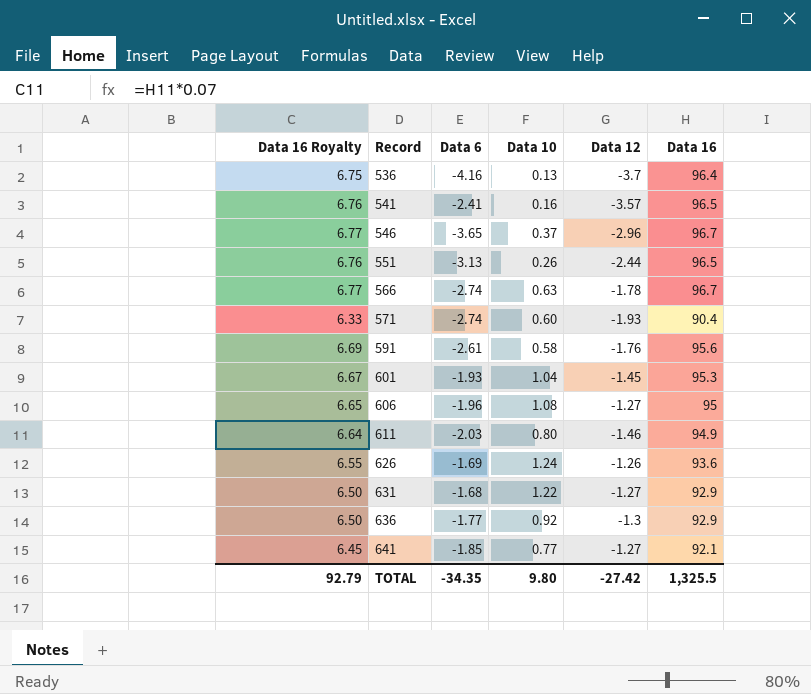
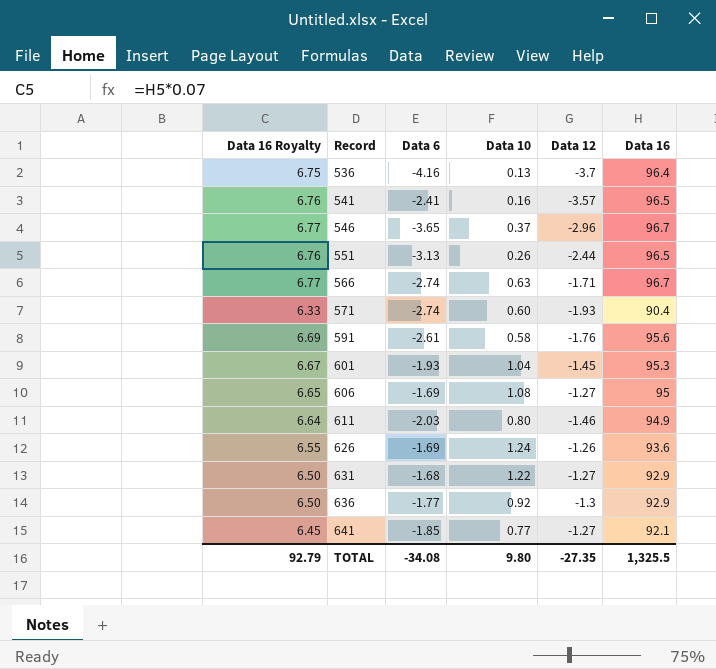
566 | Data 12: -1.78 -> -1.71
606 | Data 6: -1.96 -> -1.69
TOTAL | Data 6: -34.35 -> -34.08
TOTAL | Data 12: -27.42 -> -27.35

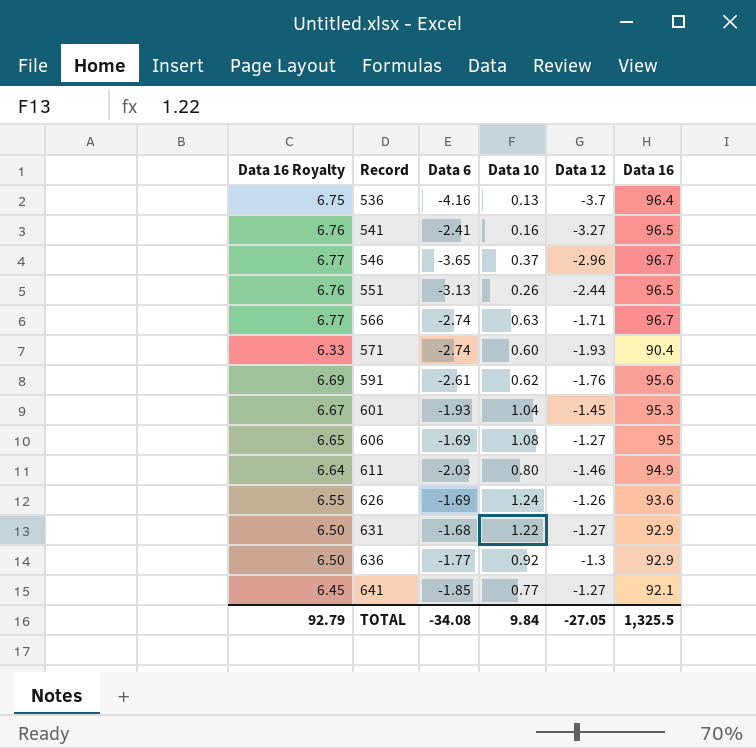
541 | Data 12: -3.57 -> -3.27
591 | Data 10: 0.58 -> 0.62
TOTAL | Data 10: 9.80 -> 9.84
TOTAL | Data 12: -27.35 -> -27.05

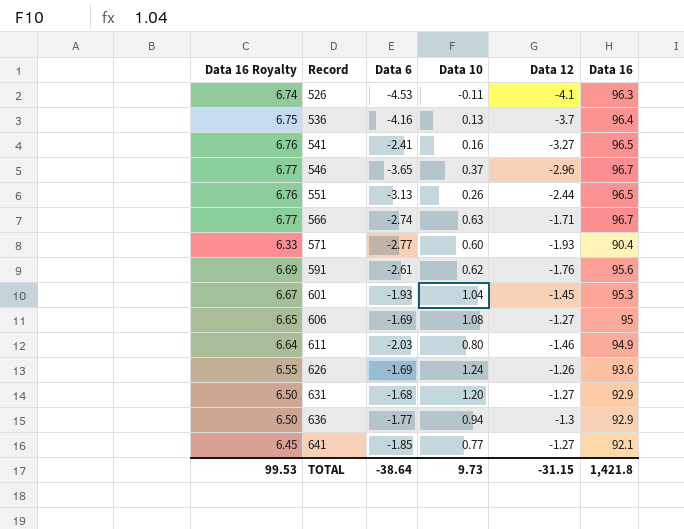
row 526: none -> 6.74 | -4.53 | -0.11 | -4.1 | 96.3
571 | Data 6: -2.74 -> -2.77
631 | Data 10: 1.22 -> 1.20
636 | Data 10: 0.92 -> 0.94
TOTAL | Data 16 Royalty: 92.79 -> 99.53
TOTAL | Data 6: -34.08 -> -38.64
TOTAL | Data 10: 9.84 -> 9.73
TOTAL | Data 12: -27.05 -> -31.15
TOTAL | Data 16: 1,325.5 -> 1,421.8

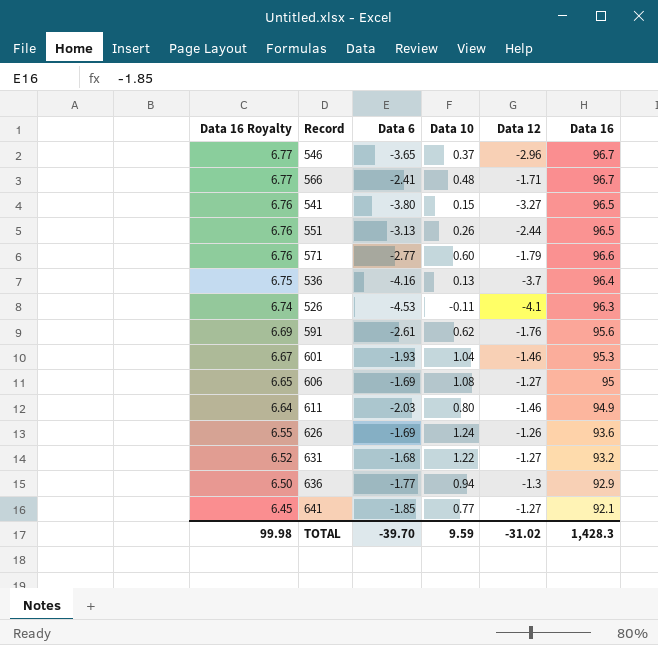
row order: Record ascending -> Data 16 Royalty descending
566 | Data 6: -2.74 -> -2.41
566 | Data 10: 0.63 -> 0.48
541 | Data 6: -2.41 -> -3.80
541 | Data 10: 0.16 -> 0.15
571 | Data 16 Royalty: 6.33 -> 6.76
571 | Data 12: -1.93 -> -1.79
571 | Data 16: 90.4 -> 96.6
601 | Data 12: -1.45 -> -1.46
631 | Data 16 Royalty: 6.50 -> 6.52
631 | Data 10: 1.20 -> 1.22
631 | Data 16: 92.9 -> 93.2
TOTAL | Data 16 Royalty: 99.53 -> 99.98
TOTAL | Data 6: -38.64 -> -39.70
TOTAL | Data 10: 9.73 -> 9.59
TOTAL | Data 12: -31.15 -> -31.02
TOTAL | Data 16: 1,421.8 -> 1,428.3

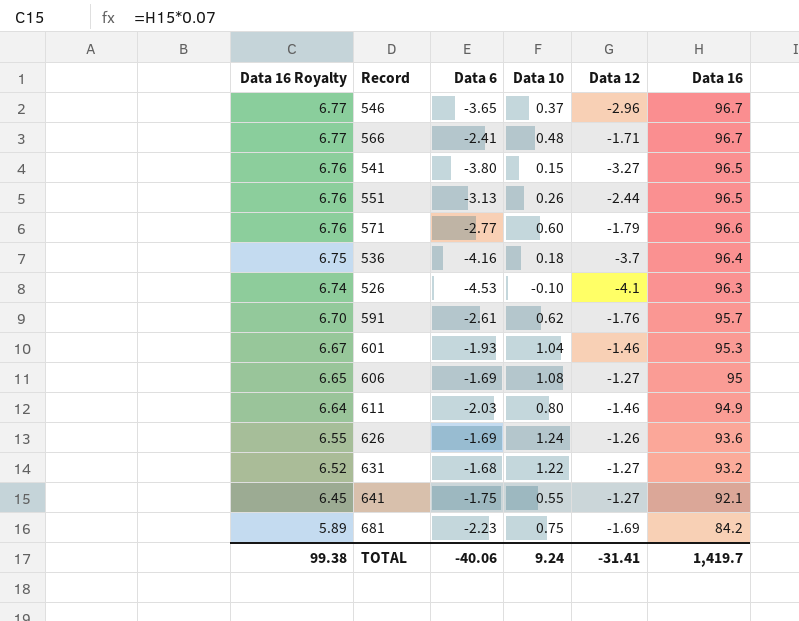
row 636: 6.50 | -1.77 | 0.94 | -1.3 | 92.9 -> none
536 | Data 10: 0.13 -> 0.18
526 | Data 10: -0.11 -> -0.10
591 | Data 16 Royalty: 6.69 -> 6.70
591 | Data 16: 95.6 -> 95.7
641 | Data 6: -1.85 -> -1.75
641 | Data 10: 0.77 -> 0.55
row 681: none -> 5.89 | -2.23 | 0.75 | -1.69 | 84.2
TOTAL | Data 16 Royalty: 99.98 -> 99.38
TOTAL | Data 6: -39.70 -> -40.06
TOTAL | Data 10: 9.59 -> 9.24
TOTAL | Data 12: -31.02 -> -31.41
TOTAL | Data 16: 1,428.3 -> 1,419.7

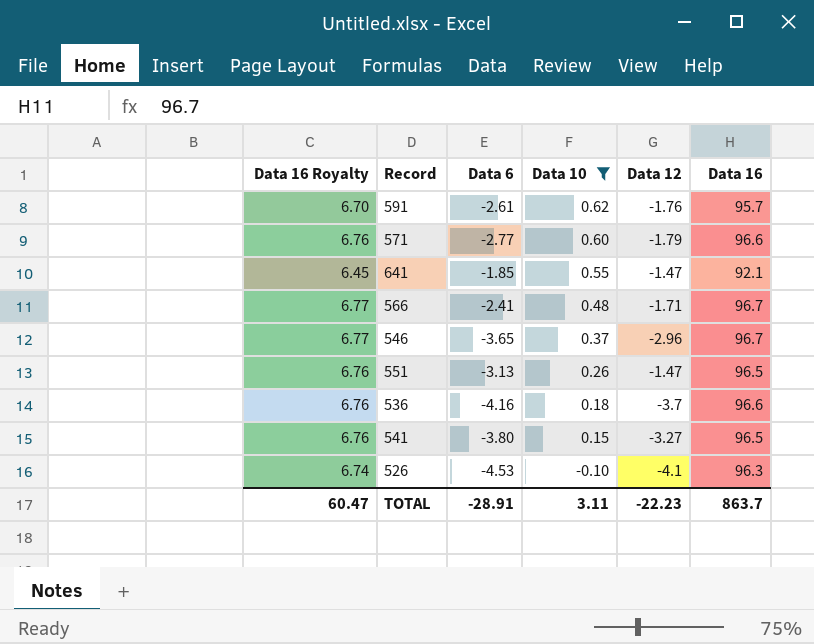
filter: none -> Data 10 <= 0.62
row order: Data 16 Royalty descending -> Data 10 descending
641 | Data 6: -1.75 -> -1.85
641 | Data 12: -1.27 -> -1.47
551 | Data 12: -2.44 -> -1.47
536 | Data 16 Royalty: 6.75 -> 6.76
536 | Data 16: 96.4 -> 96.6
TOTAL | Data 16 Royalty: 99.38 -> 60.47
TOTAL | Data 6: -40.06 -> -28.91
TOTAL | Data 10: 9.24 -> 3.11
TOTAL | Data 12: -31.41 -> -22.23
TOTAL | Data 16: 1,419.7 -> 863.7

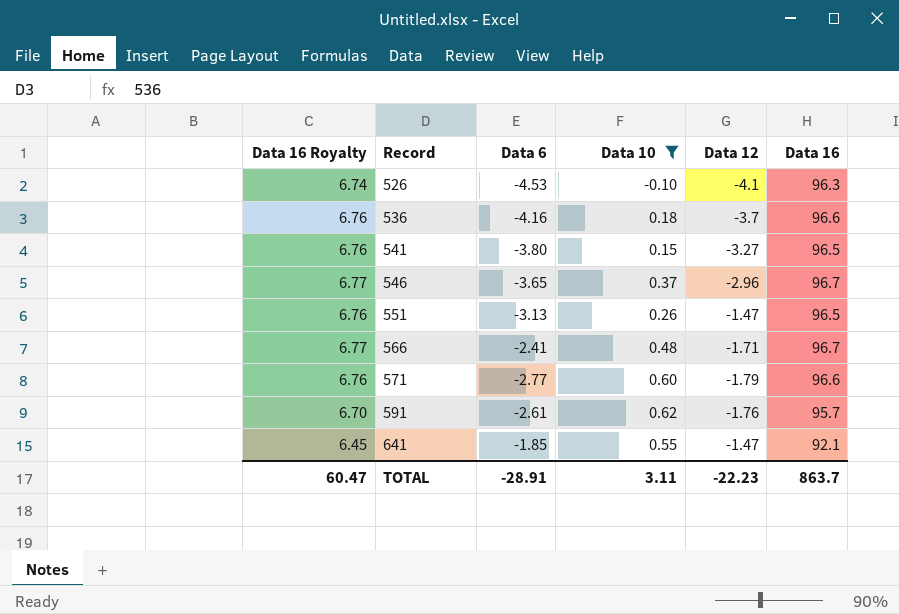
row order: Data 10 descending -> Record ascending

